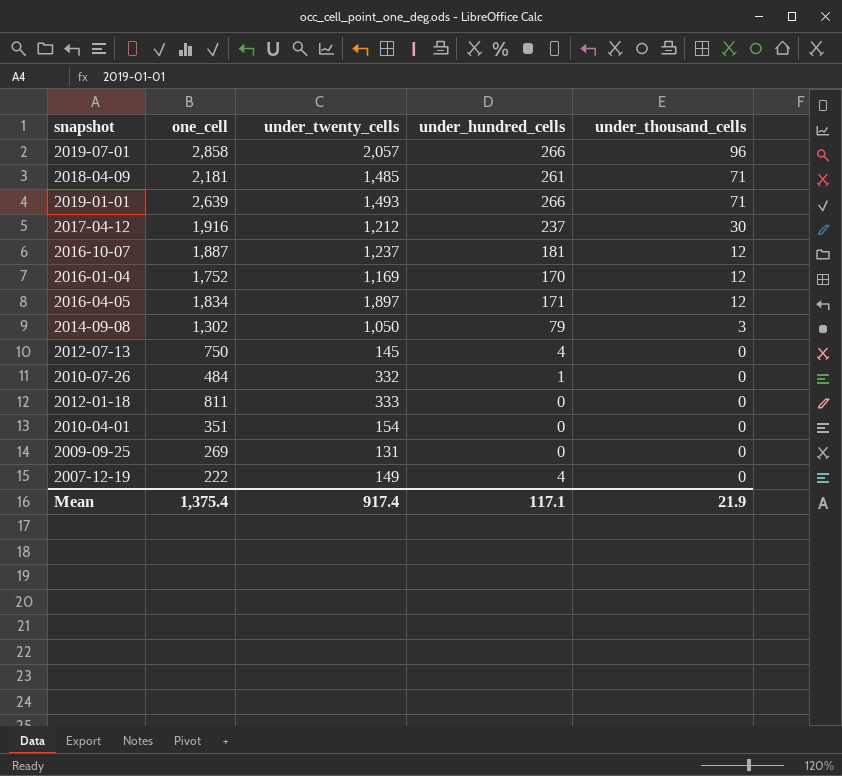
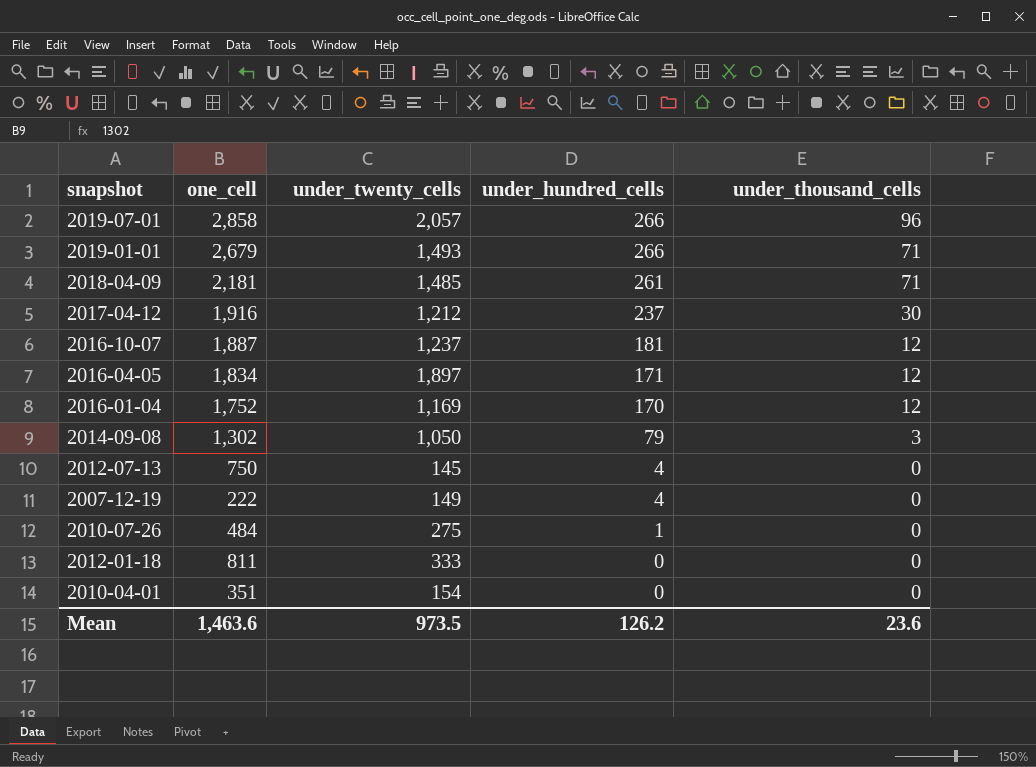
row order: under_thousand_cells descending -> under_hundred_cells descending
row 2009-09-25: 269 | 131 | 0 | 0 -> none
2019-01-01 | one_cell: 2,639 -> 2,679
2010-07-26 | under_twenty_cells: 332 -> 275
Mean | one_cell: 1,375.4 -> 1,463.6
Mean | under_twenty_cells: 917.4 -> 973.5
Mean | under_hundred_cells: 117.1 -> 126.2
Mean | under_thousand_cells: 21.9 -> 23.6

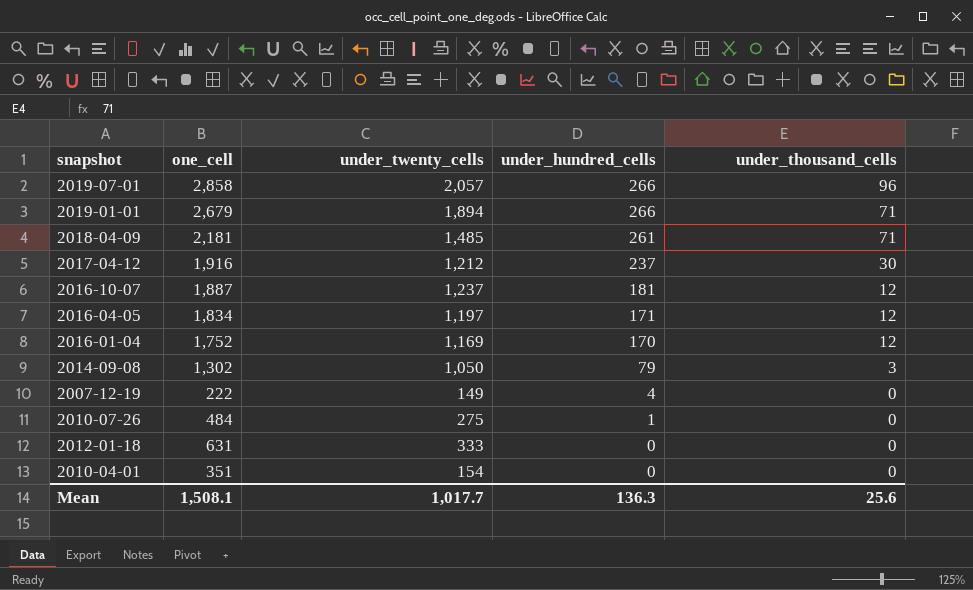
row 2012-07-13: 750 | 145 | 4 | 0 -> none
2019-01-01 | under_twenty_cells: 1,493 -> 1,894
2016-04-05 | under_twenty_cells: 1,897 -> 1,197
2012-01-18 | one_cell: 811 -> 631
Mean | one_cell: 1,463.6 -> 1,508.1
Mean | under_twenty_cells: 973.5 -> 1,017.7
Mean | under_hundred_cells: 126.2 -> 136.3
Mean | under_thousand_cells: 23.6 -> 25.6

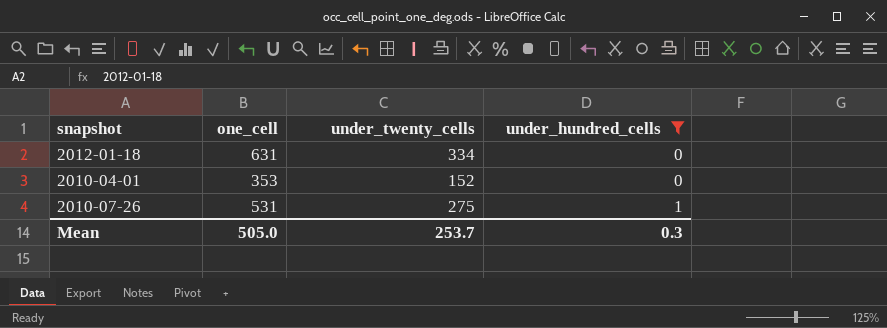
filter: none -> under_hundred_cells <= 1
row order: under_hundred_cells descending -> under_hundred_cells ascending
column under_thousand_cells | position: 5 -> none
2012-01-18 | under_twenty_cells: 333 -> 334
2010-04-01 | one_cell: 351 -> 353
2010-04-01 | under_twenty_cells: 154 -> 152
2010-07-26 | one_cell: 484 -> 531
Mean | one_cell: 1,508.1 -> 505.0
Mean | under_twenty_cells: 1,017.7 -> 253.7
Mean | under_hundred_cells: 136.3 -> 0.3

